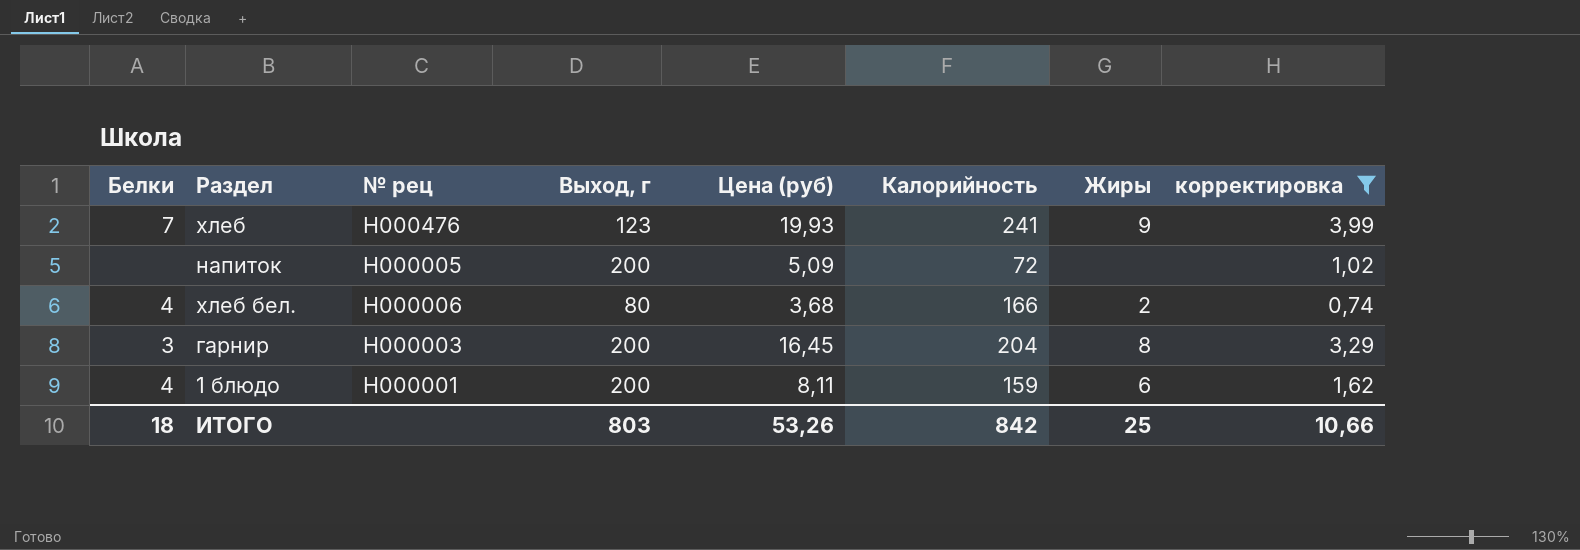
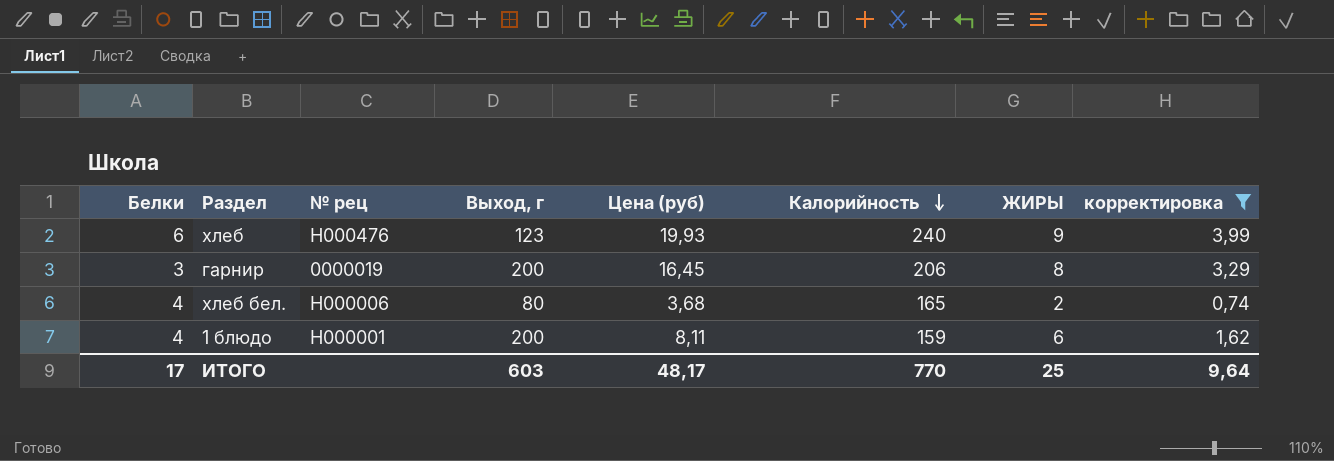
row order: none -> Калорийность descending
column name: Жиры -> ЖИРЫ
row напиток: none | Н000005 | 200 | 5,09 | 72 | none | 1,02 -> none
хлеб | Белки: 7 -> 6
хлеб | Калорийность: 241 -> 240
гарнир | № рец: Н000003 -> 0000019
гарнир | Калорийность: 204 -> 206
хлеб бел. | Калорийность: 166 -> 165
ИТОГО | Белки: 18 -> 17
ИТОГО | Выход, г: 803 -> 603
ИТОГО | Цена (руб): 53,26 -> 48,17
ИТОГО | Калорийность: 842 -> 770
ИТОГО | корректировка: 10,66 -> 9,64

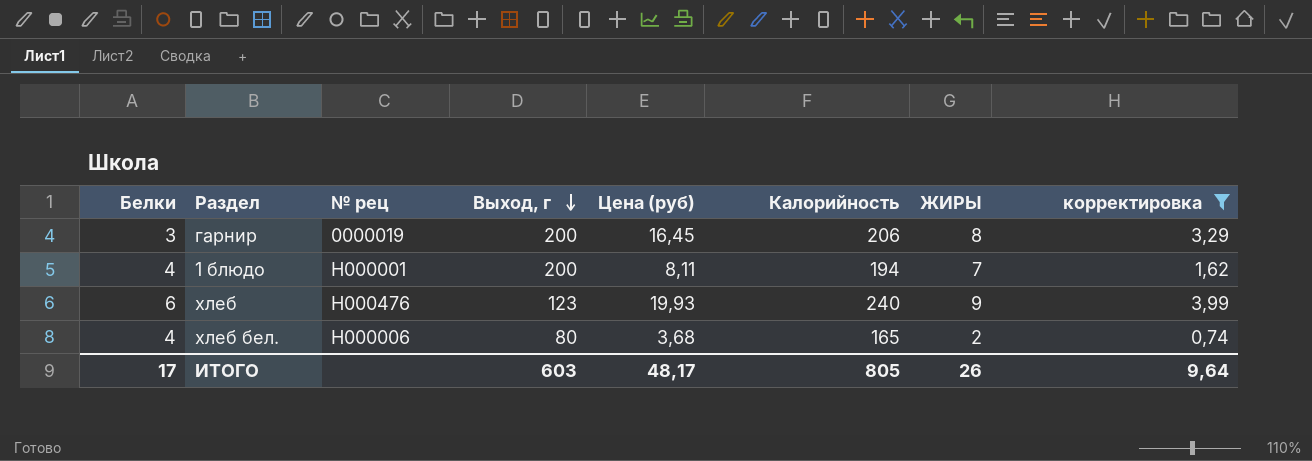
row order: Калорийность descending -> Выход, г descending
1 блюдо | Калорийность: 159 -> 194
1 блюдо | ЖИРЫ: 6 -> 7
ИТОГО | Калорийность: 770 -> 805
ИТОГО | ЖИРЫ: 25 -> 26

